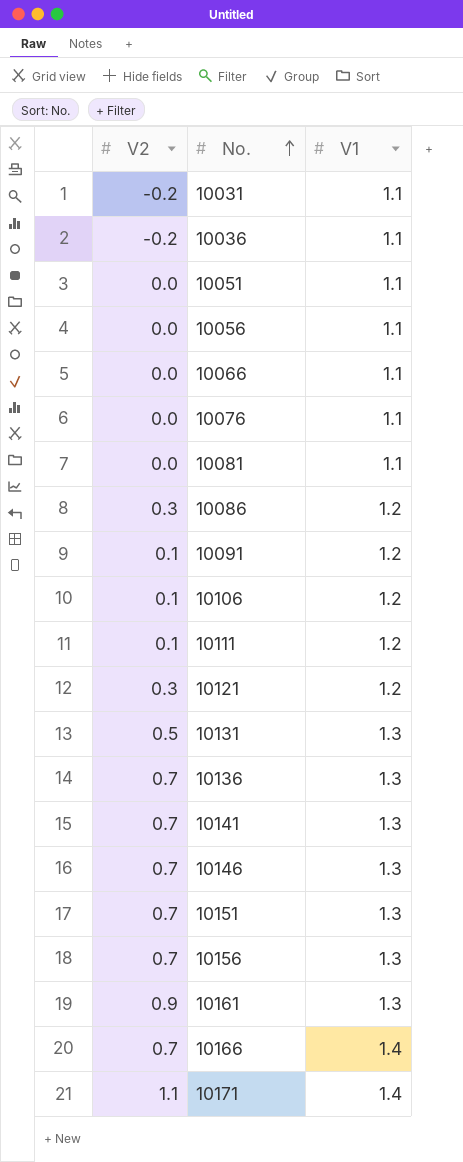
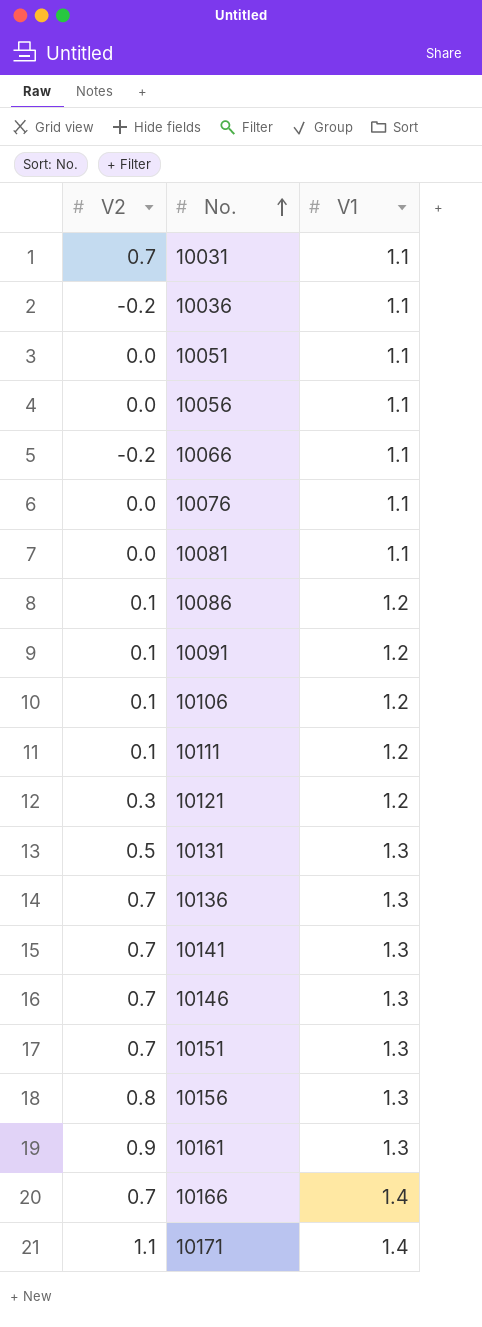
10031 | V2: -0.2 -> 0.7
10066 | V2: 0.0 -> -0.2
10086 | V2: 0.3 -> 0.1
10156 | V2: 0.7 -> 0.8

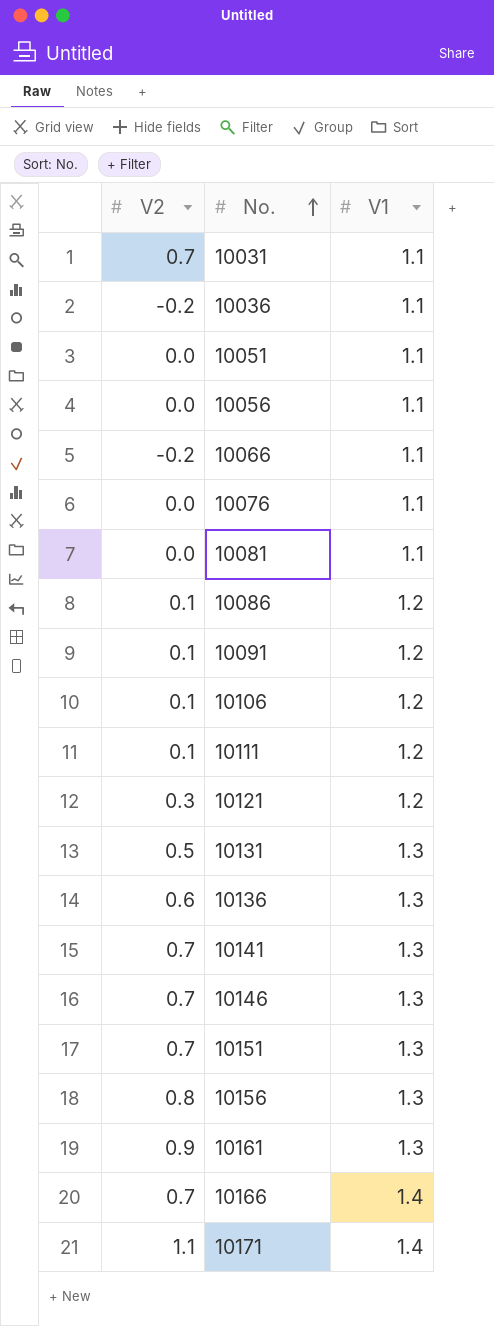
10136 | V2: 0.7 -> 0.6

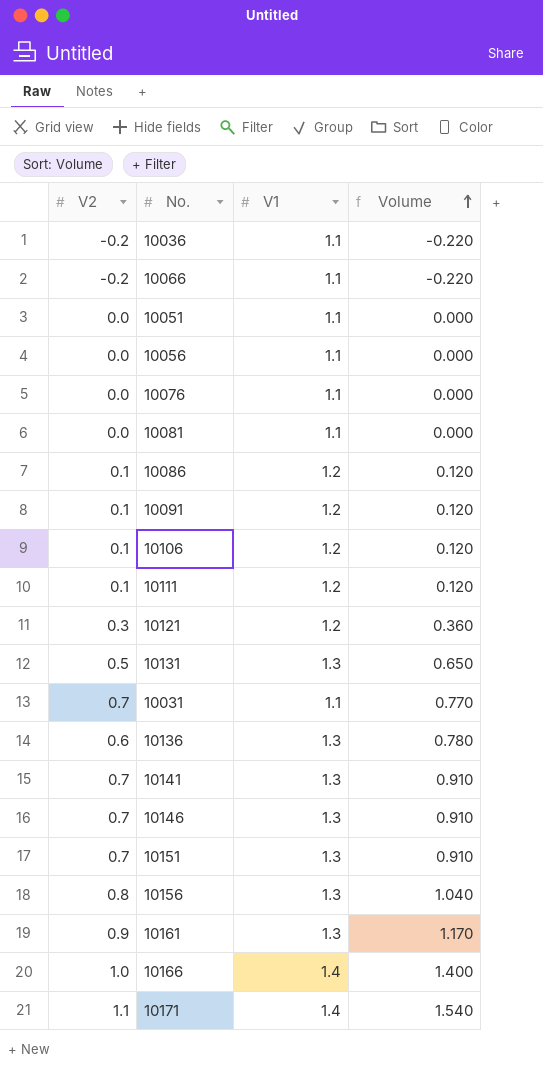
row order: No. ascending -> Volume ascending
column Volume | formula: none -> [V2] * [V1]
10166 | V2: 0.7 -> 1.0

